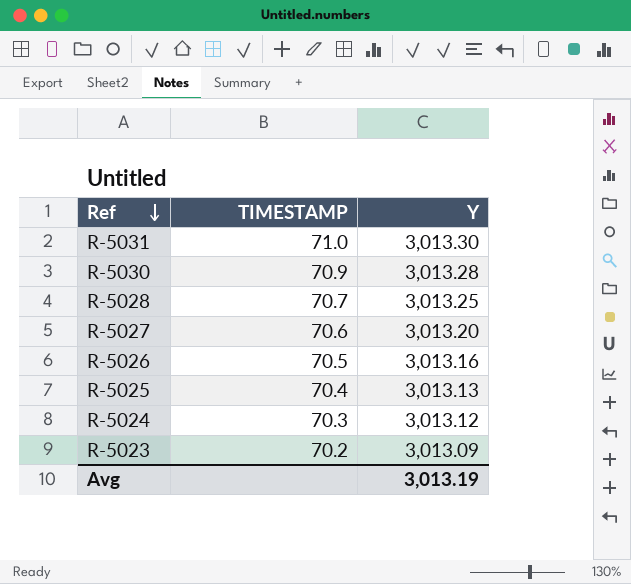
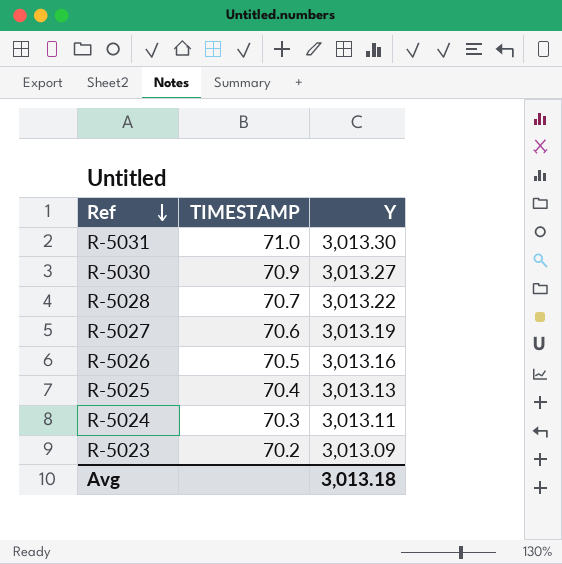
R-5030 | Y: 3,013.28 -> 3,013.27
R-5028 | Y: 3,013.25 -> 3,013.22
R-5027 | Y: 3,013.20 -> 3,013.19
R-5024 | Y: 3,013.12 -> 3,013.11
Avg | Y: 3,013.19 -> 3,013.18

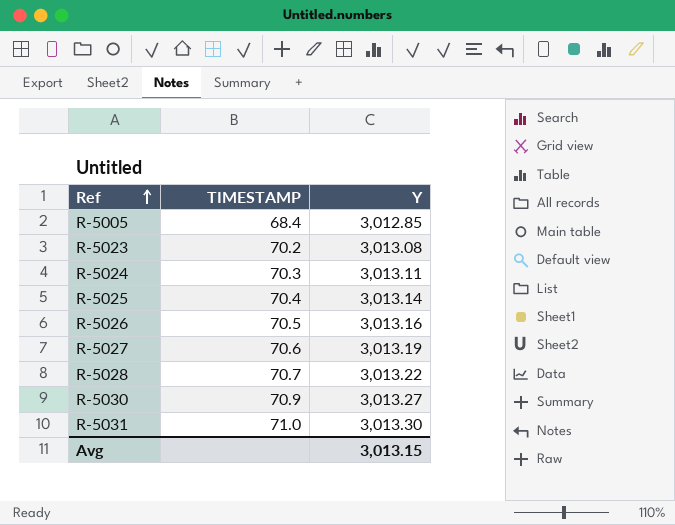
row order: Ref descending -> Ref ascending
row R-5005: none -> 68.4 | 3,012.85
R-5023 | Y: 3,013.09 -> 3,013.08
R-5025 | Y: 3,013.13 -> 3,013.14
Avg | Y: 3,013.18 -> 3,013.15

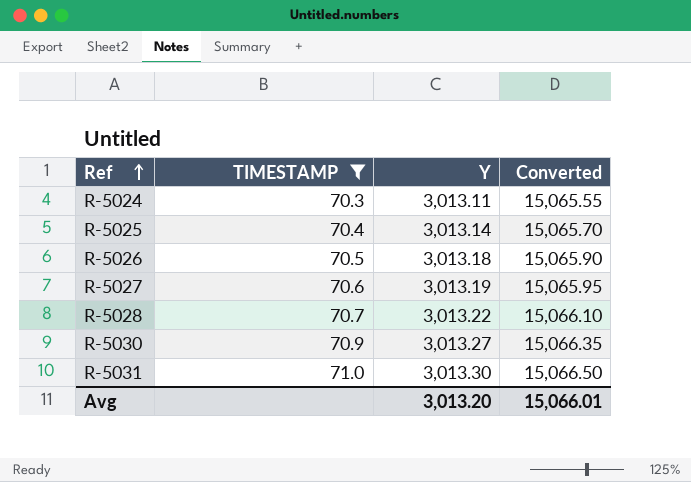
filter: none -> TIMESTAMP >= 70.3
column Converted | formula: none -> [Y] * 5
R-5026 | Y: 3,013.16 -> 3,013.18
Avg | Y: 3,013.15 -> 3,013.20

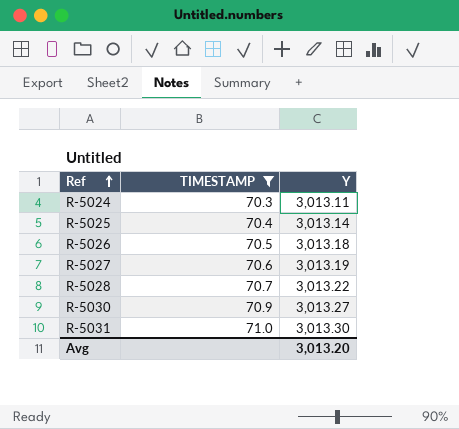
column Converted | formula: [Y] * 5 -> none

